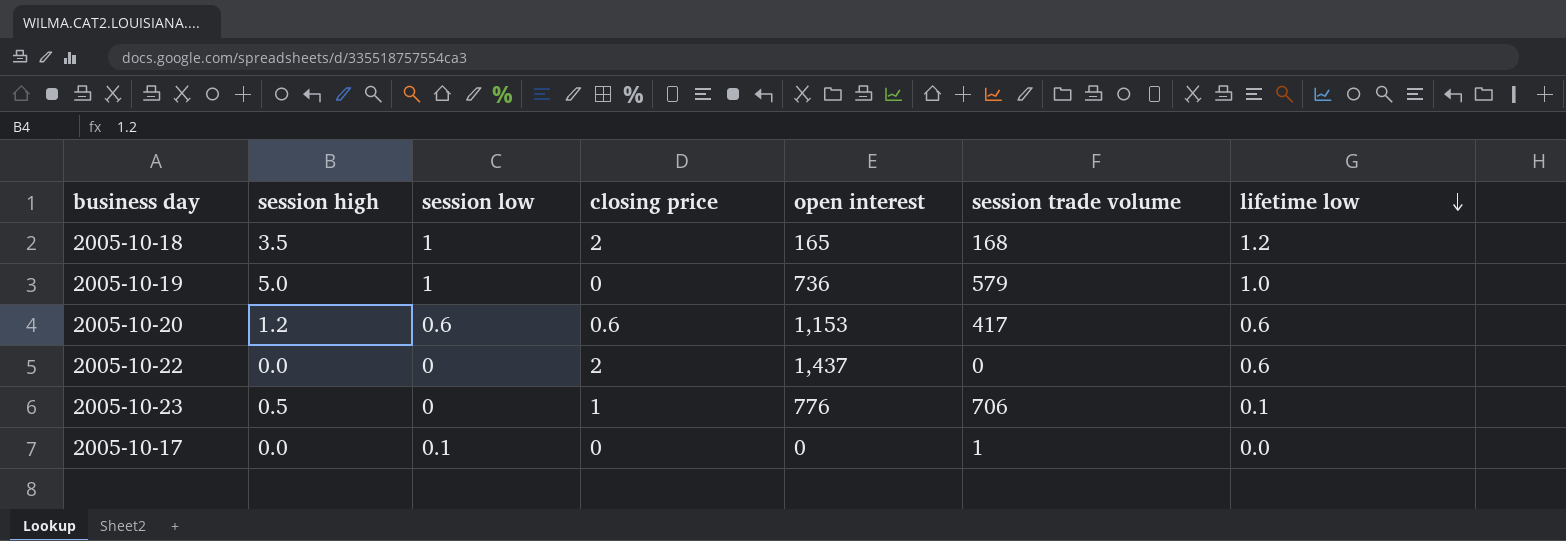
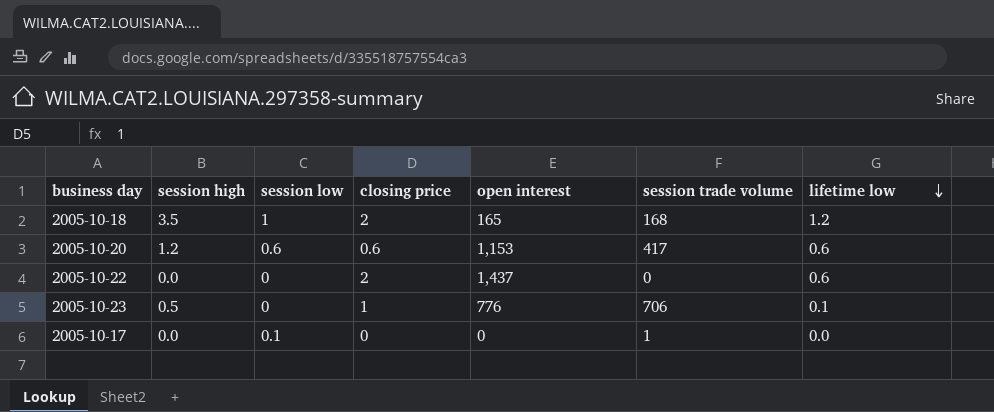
row 2005-10-19: 5.0 | 1 | 0 | 736 | 579 | 1.0 -> none

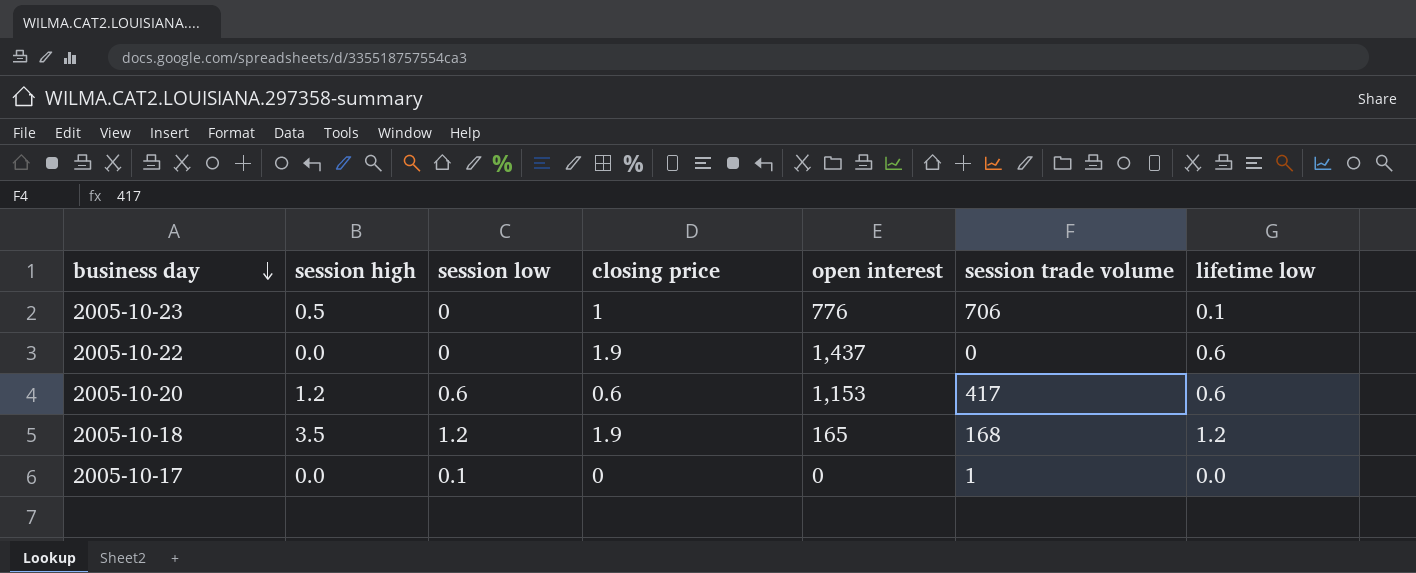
row order: lifetime low descending -> business day descending
2005-10-22 | closing price: 2 -> 1.9
2005-10-18 | session low: 1 -> 1.2
2005-10-18 | closing price: 2 -> 1.9

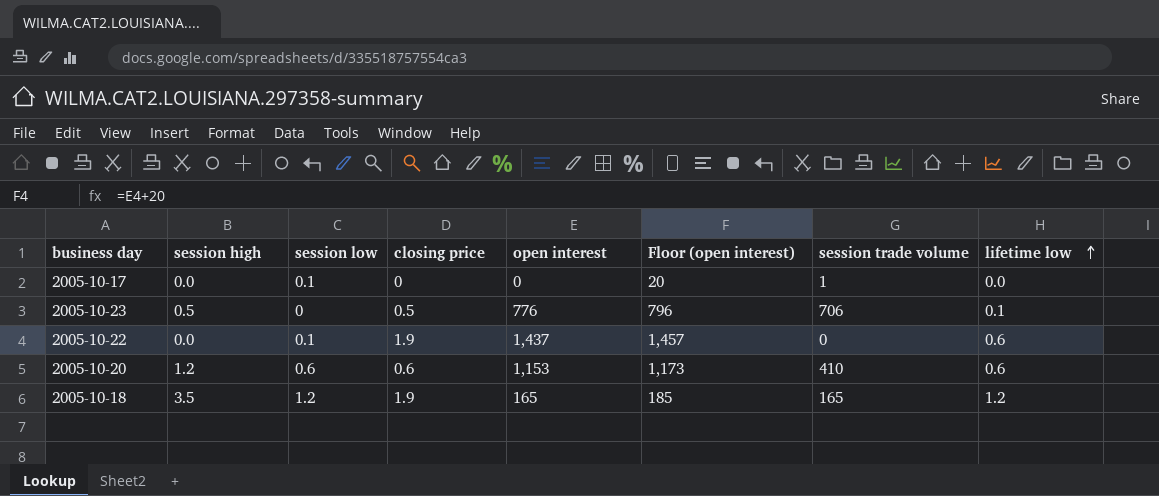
row order: business day descending -> lifetime low ascending
column Floor (open interest) | formula: none -> [open interest] + 20
2005-10-23 | closing price: 1 -> 0.5
2005-10-22 | session low: 0 -> 0.1
2005-10-20 | session trade volume: 417 -> 410
2005-10-18 | session trade volume: 168 -> 165

